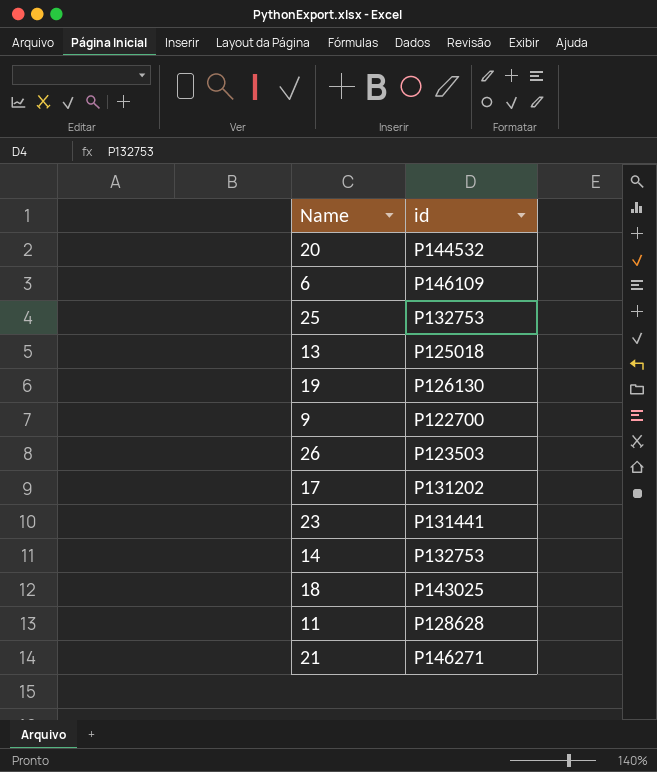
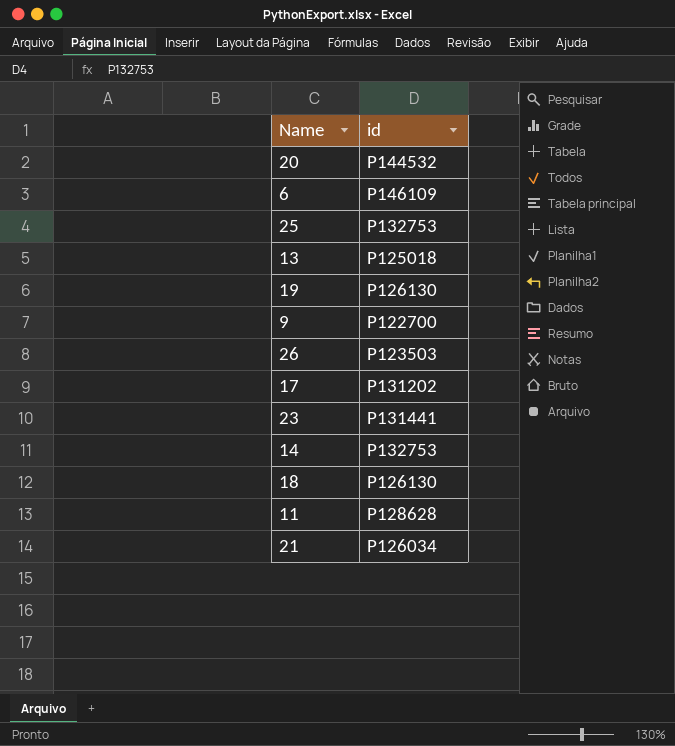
18 | id: P143025 -> P126130
21 | id: P146271 -> P126034

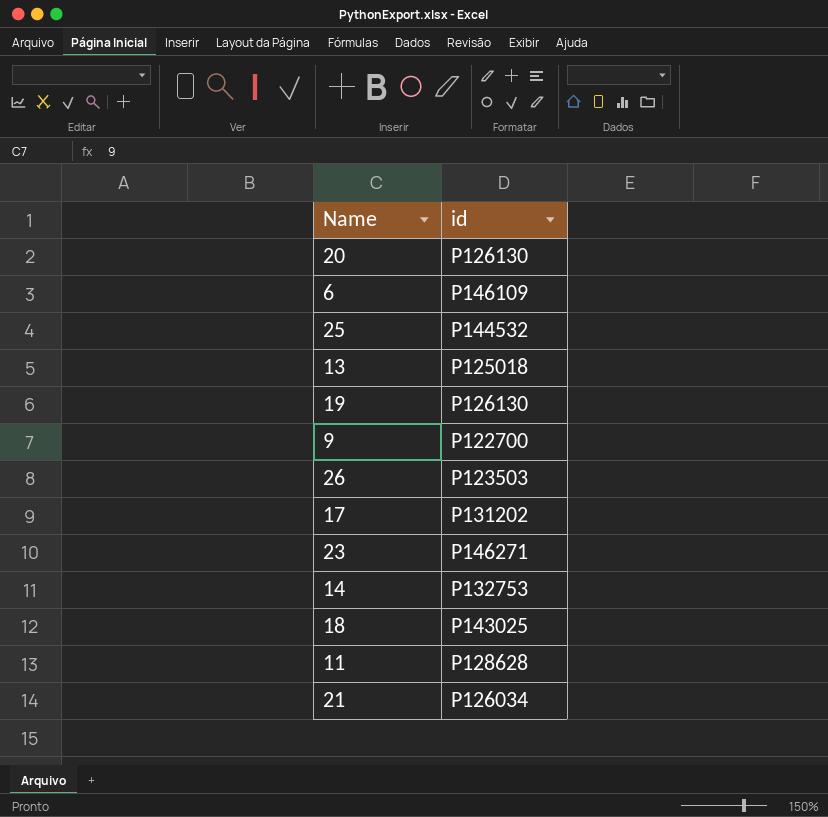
20 | id: P144532 -> P126130
25 | id: P132753 -> P144532
23 | id: P131441 -> P146271
18 | id: P126130 -> P143025

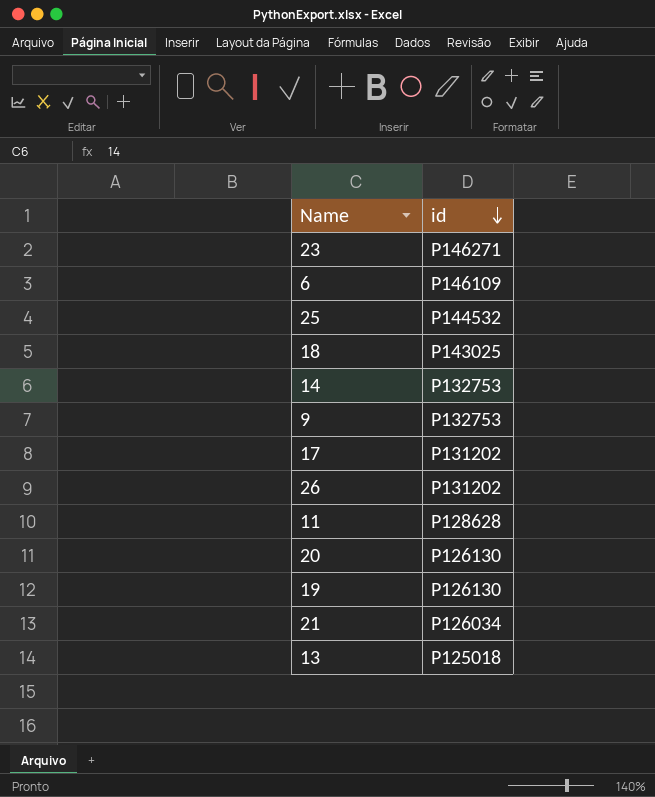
row order: none -> id descending
9 | id: P122700 -> P132753
26 | id: P123503 -> P131202

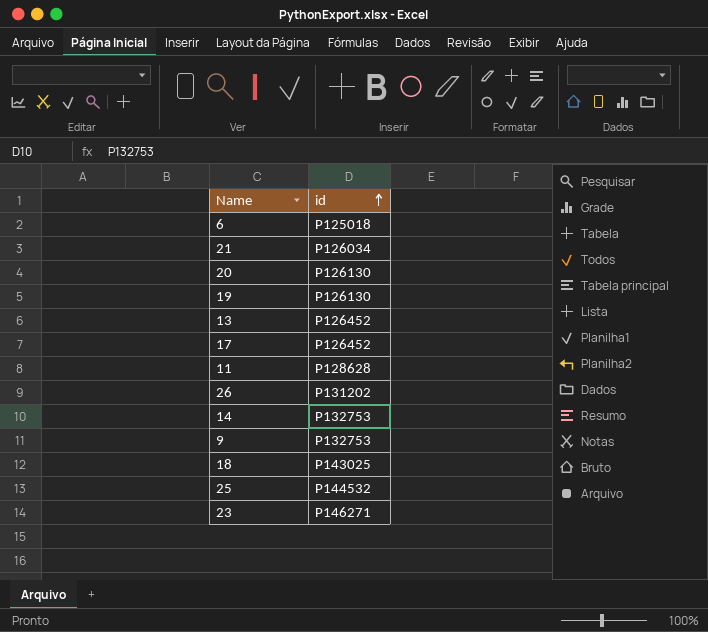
row order: id descending -> id ascending
6 | id: P146109 -> P125018
13 | id: P125018 -> P126452
17 | id: P131202 -> P126452

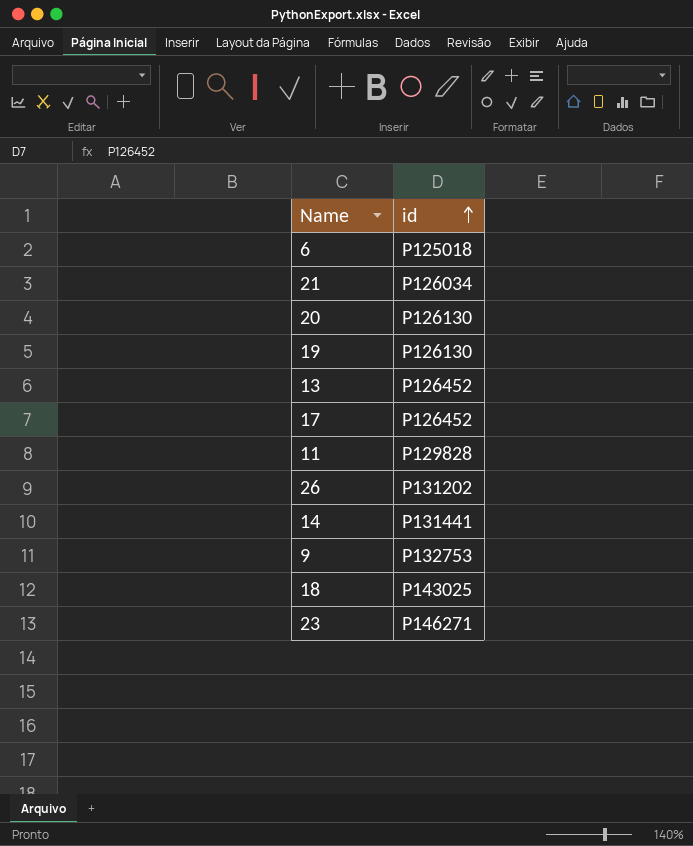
row 25: P144532 -> none
11 | id: P128628 -> P129828
14 | id: P132753 -> P131441

